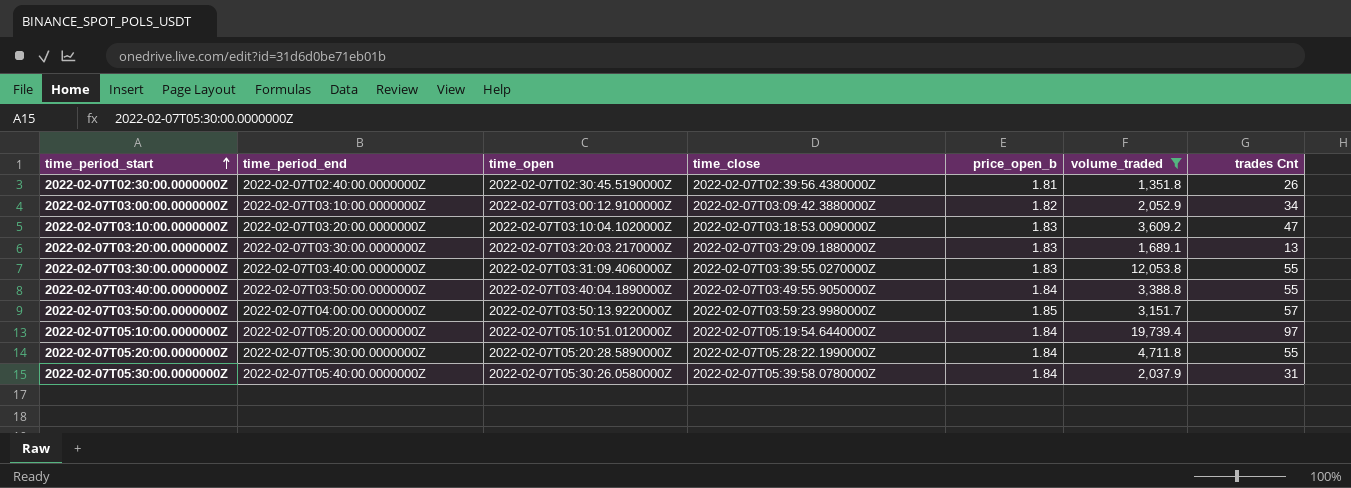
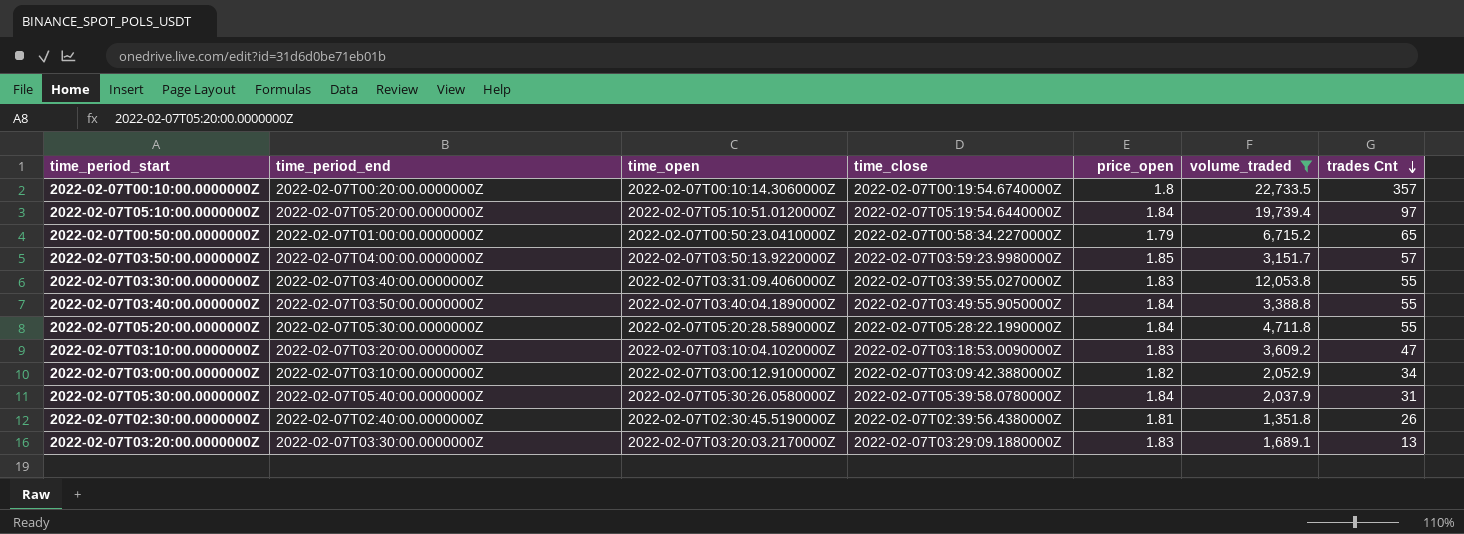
row order: time_period_start ascending -> trades Cnt descending
column name: price_open_b -> price_open
row 2022-02-07T00:10:00.0000000Z: none -> 2022-02-07T00:20:00.0000000Z | 2022-02-07T00:10:14.3060000Z | 2022-02-07T00:19:54.6740000Z | 1.8 | 22,733.5 | 357
row 2022-02-07T00:50:00.0000000Z: none -> 2022-02-07T01:00:00.0000000Z | 2022-02-07T00:50:23.0410000Z | 2022-02-07T00:58:34.2270000Z | 1.79 | 6,715.2 | 65

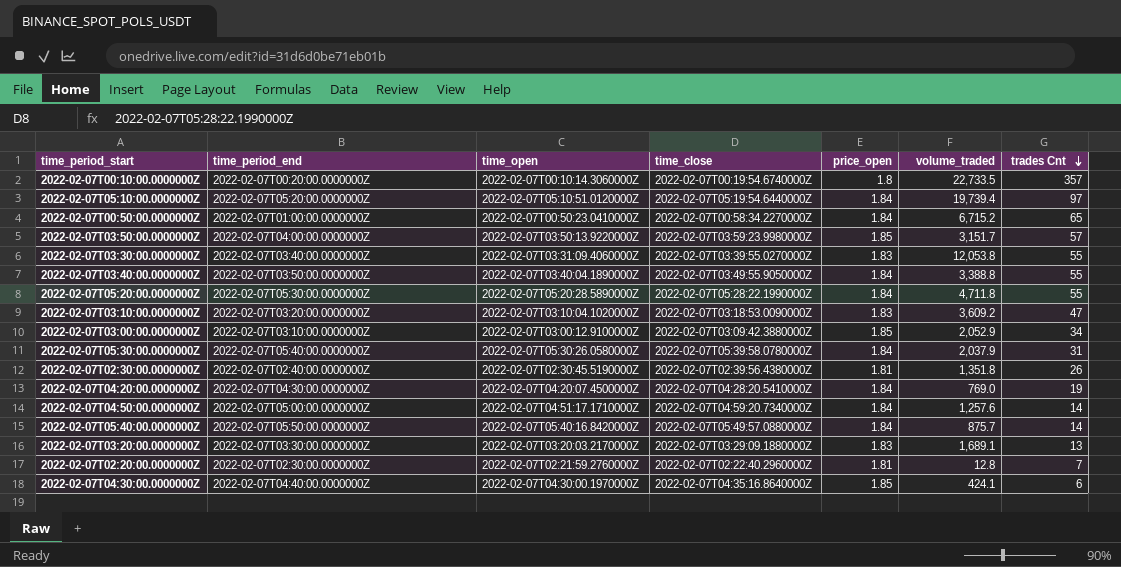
filter: volume_traded >= 1,351.8 -> none
2022-02-07T00:50:00.0000000Z | price_open: 1.79 -> 1.84
2022-02-07T03:00:00.0000000Z | price_open: 1.82 -> 1.85

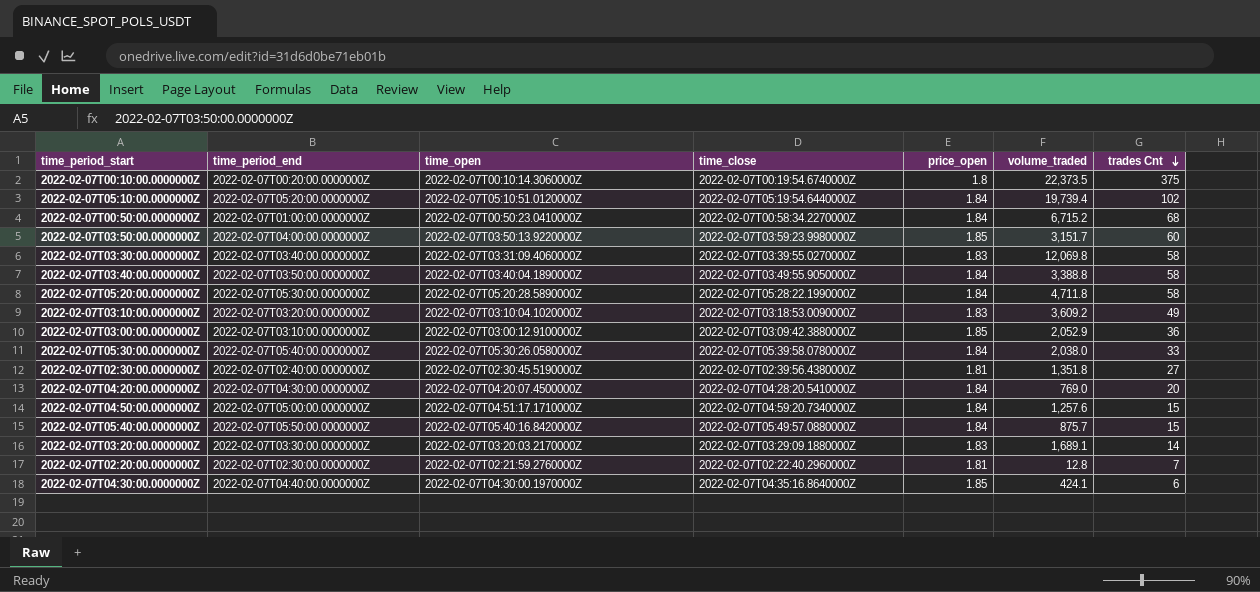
2022-02-07T00:10:00.0000000Z | volume_traded: 22,733.5 -> 22,373.5
2022-02-07T00:10:00.0000000Z | trades Cnt: 357 -> 375
2022-02-07T05:10:00.0000000Z | trades Cnt: 97 -> 102
2022-02-07T00:50:00.0000000Z | trades Cnt: 65 -> 68
2022-02-07T03:50:00.0000000Z | trades Cnt: 57 -> 60
2022-02-07T03:30:00.0000000Z | volume_traded: 12,053.8 -> 12,069.8
2022-02-07T03:30:00.0000000Z | trades Cnt: 55 -> 58
2022-02-07T03:40:00.0000000Z | trades Cnt: 55 -> 58
2022-02-07T05:20:00.0000000Z | trades Cnt: 55 -> 58
2022-02-07T03:10:00.0000000Z | trades Cnt: 47 -> 49
2022-02-07T03:00:00.0000000Z | trades Cnt: 34 -> 36
2022-02-07T05:30:00.0000000Z | volume_traded: 2,037.9 -> 2,038.0
2022-02-07T05:30:00.0000000Z | trades Cnt: 31 -> 33
2022-02-07T02:30:00.0000000Z | trades Cnt: 26 -> 27
2022-02-07T04:20:00.0000000Z | trades Cnt: 19 -> 20
2022-02-07T04:50:00.0000000Z | trades Cnt: 14 -> 15
2022-02-07T05:40:00.0000000Z | trades Cnt: 14 -> 15
2022-02-07T03:20:00.0000000Z | trades Cnt: 13 -> 14

